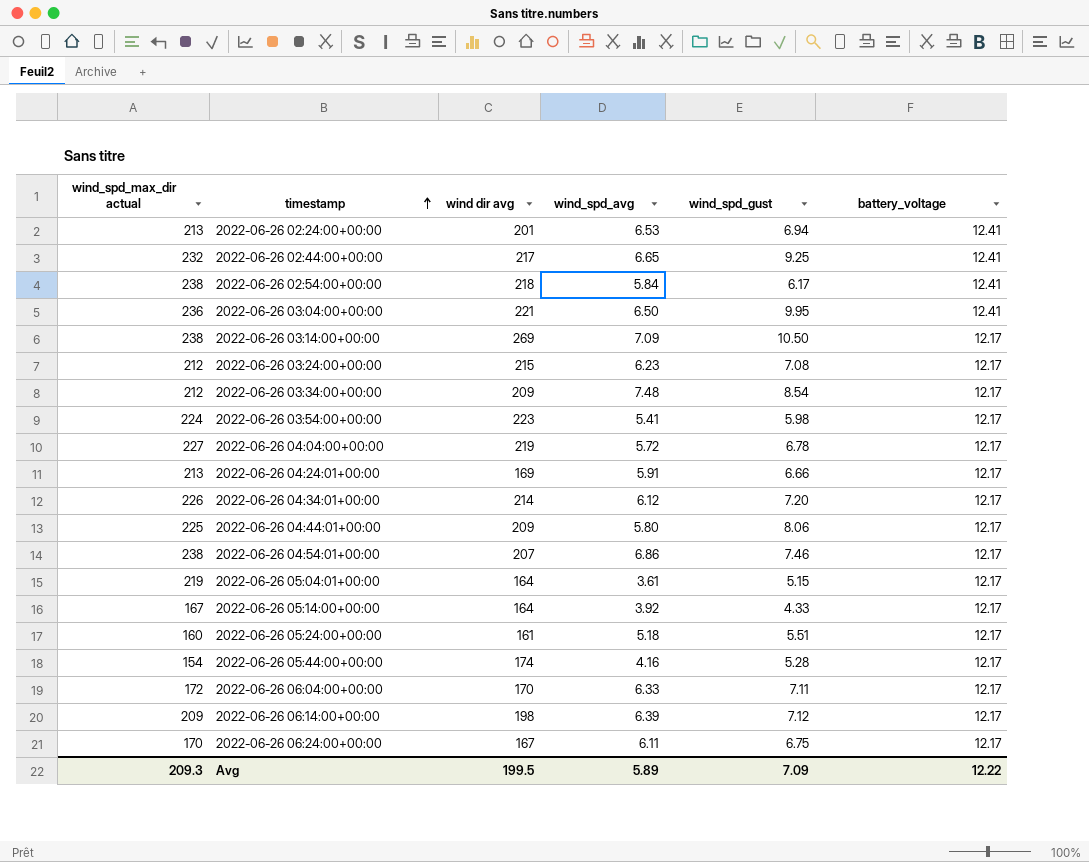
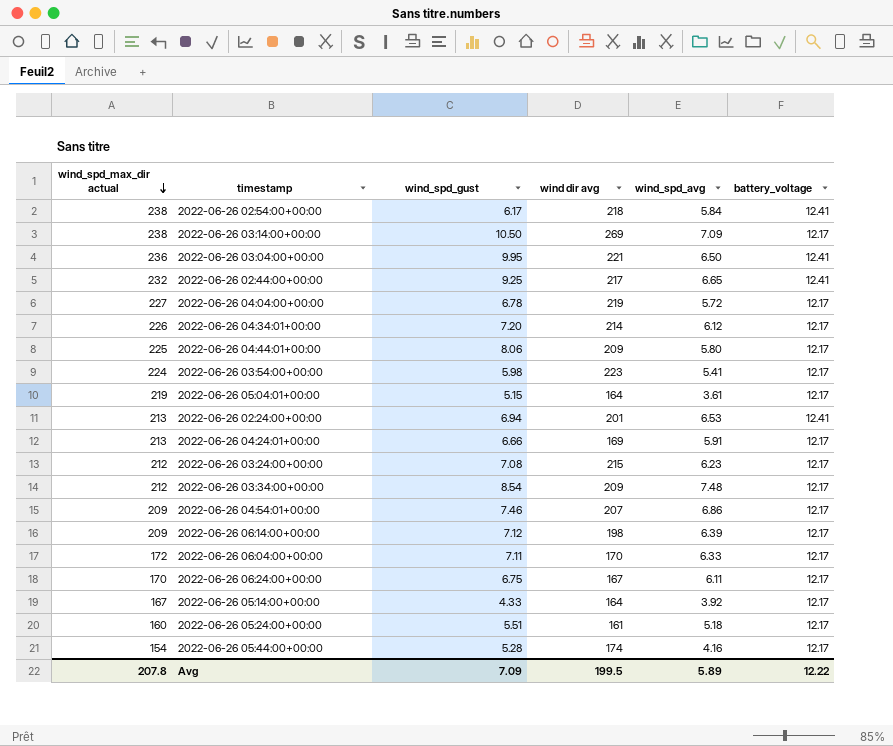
row order: timestamp ascending -> wind_spd_max_dir actual descending
column wind_spd_gust | position: 5 -> 3
2022-06-26 04:54:01+00:00 | wind_spd_max_dir actual: 238 -> 209
Avg | wind_spd_max_dir actual: 209.3 -> 207.8

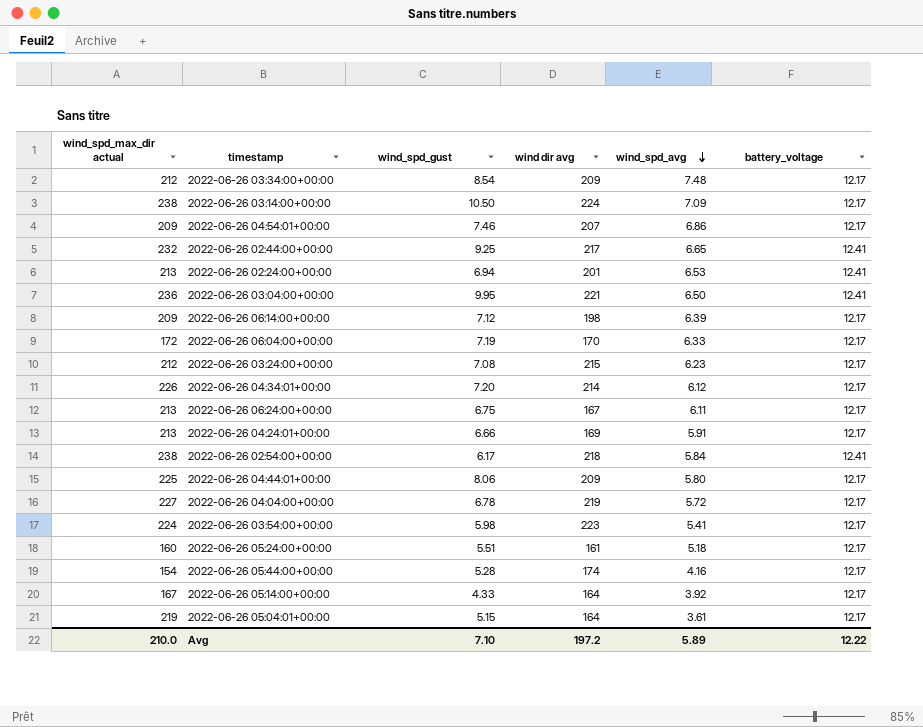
row order: wind_spd_max_dir actual descending -> wind_spd_avg descending
2022-06-26 03:14:00+00:00 | wind dir avg: 269 -> 224
2022-06-26 06:04:00+00:00 | wind_spd_gust: 7.11 -> 7.19
2022-06-26 06:24:00+00:00 | wind_spd_max_dir actual: 170 -> 213
Avg | wind_spd_max_dir actual: 207.8 -> 210.0
Avg | wind_spd_gust: 7.09 -> 7.10
Avg | wind dir avg: 199.5 -> 197.2

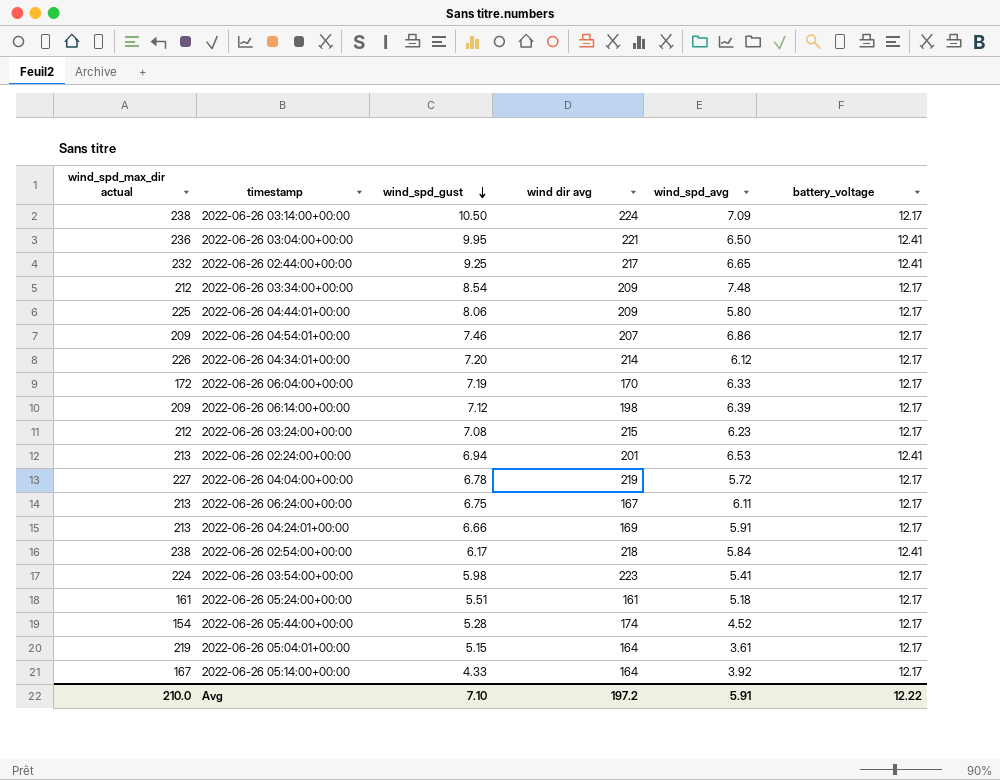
row order: wind_spd_avg descending -> wind_spd_gust descending
2022-06-26 05:24:00+00:00 | wind_spd_max_dir actual: 160 -> 161
2022-06-26 05:44:00+00:00 | wind_spd_avg: 4.16 -> 4.52
Avg | wind_spd_avg: 5.89 -> 5.91

